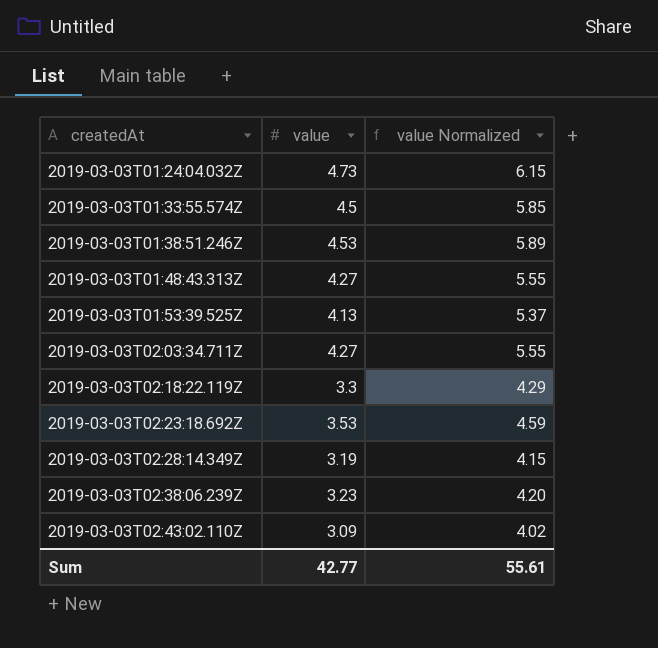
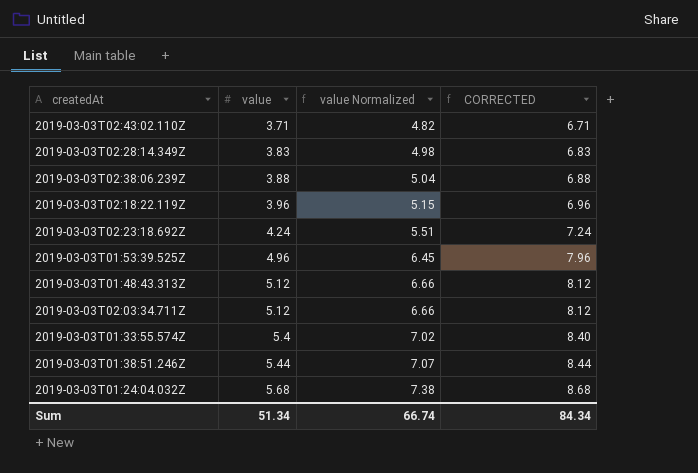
row order: createdAt ascending -> value ascending
column CORRECTED | formula: none -> [value] + 3
2019-03-03T02:43:02.110Z | value: 3.09 -> 3.71
2019-03-03T02:43:02.110Z | value Normalized: 4.02 -> 4.82
2019-03-03T02:28:14.349Z | value: 3.19 -> 3.83
2019-03-03T02:28:14.349Z | value Normalized: 4.15 -> 4.98
2019-03-03T02:38:06.239Z | value: 3.23 -> 3.88
2019-03-03T02:38:06.239Z | value Normalized: 4.20 -> 5.04
2019-03-03T02:18:22.119Z | value: 3.3 -> 3.96
2019-03-03T02:18:22.119Z | value Normalized: 4.29 -> 5.15
2019-03-03T02:23:18.692Z | value: 3.53 -> 4.24
2019-03-03T02:23:18.692Z | value Normalized: 4.59 -> 5.51
2019-03-03T01:53:39.525Z | value: 4.13 -> 4.96
2019-03-03T01:53:39.525Z | value Normalized: 5.37 -> 6.45
2019-03-03T01:48:43.313Z | value: 4.27 -> 5.12
2019-03-03T01:48:43.313Z | value Normalized: 5.55 -> 6.66
2019-03-03T02:03:34.711Z | value: 4.27 -> 5.12
2019-03-03T02:03:34.711Z | value Normalized: 5.55 -> 6.66
2019-03-03T01:33:55.574Z | value: 4.5 -> 5.4
2019-03-03T01:33:55.574Z | value Normalized: 5.85 -> 7.02
2019-03-03T01:38:51.246Z | value: 4.53 -> 5.44
2019-03-03T01:38:51.246Z | value Normalized: 5.89 -> 7.07
2019-03-03T01:24:04.032Z | value: 4.73 -> 5.68
2019-03-03T01:24:04.032Z | value Normalized: 6.15 -> 7.38
Sum | value: 42.77 -> 51.34
Sum | value Normalized: 55.61 -> 66.74

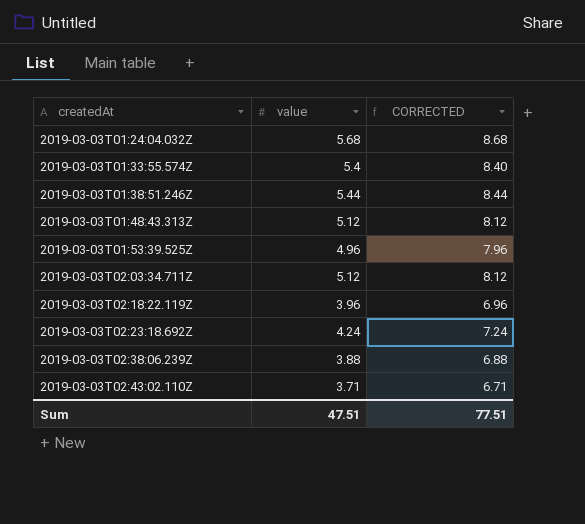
row order: value ascending -> createdAt ascending
column value Normalized | formula: [value] * 1.3 -> none
row 2019-03-03T02:28:14.349Z: 3.83 | 4.98 | 6.83 -> none
Sum | value: 51.34 -> 47.51
Sum | CORRECTED: 84.34 -> 77.51

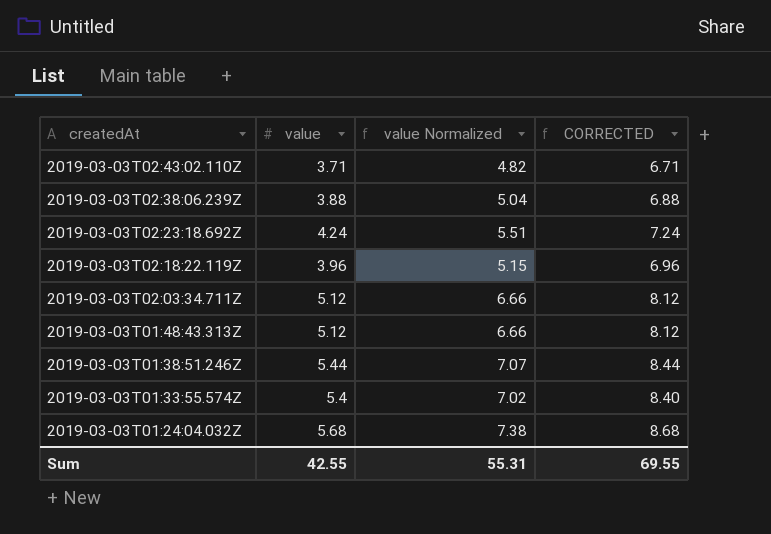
row order: createdAt ascending -> createdAt descending
column value Normalized | formula: none -> [value] * 1.3
row 2019-03-03T01:53:39.525Z: 4.96 | 7.96 -> none
Sum | value: 47.51 -> 42.55
Sum | CORRECTED: 77.51 -> 69.55

